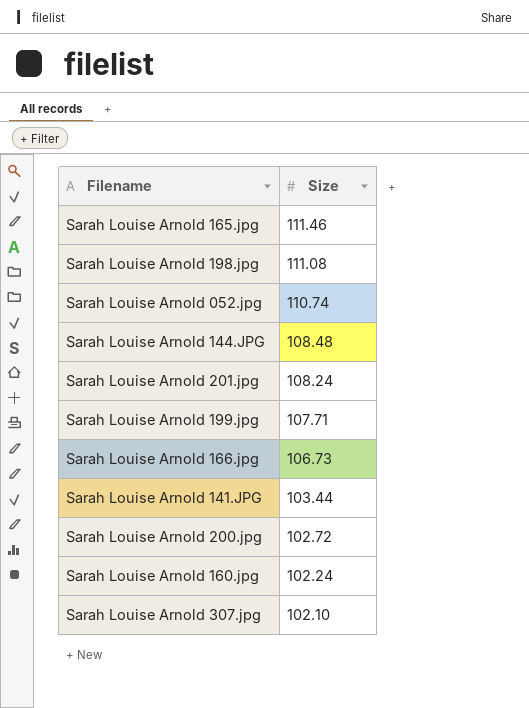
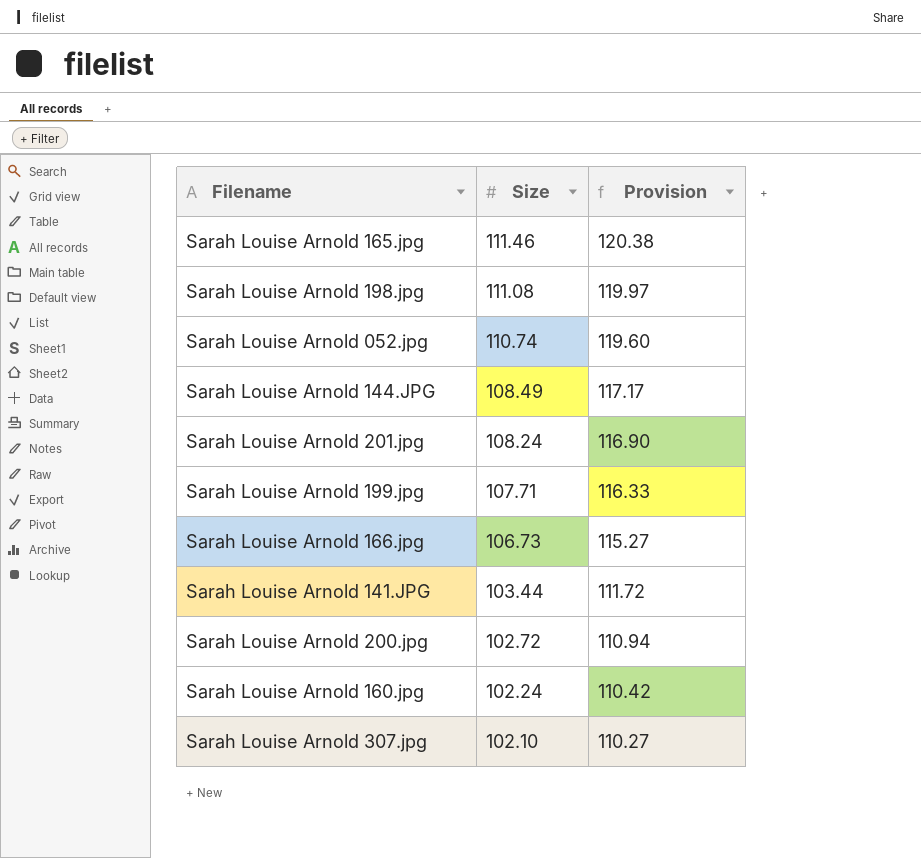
column Provision | formula: none -> [Size] * 1.08
Sarah Louise Arnold 144.JPG | Size: 108.48 -> 108.49

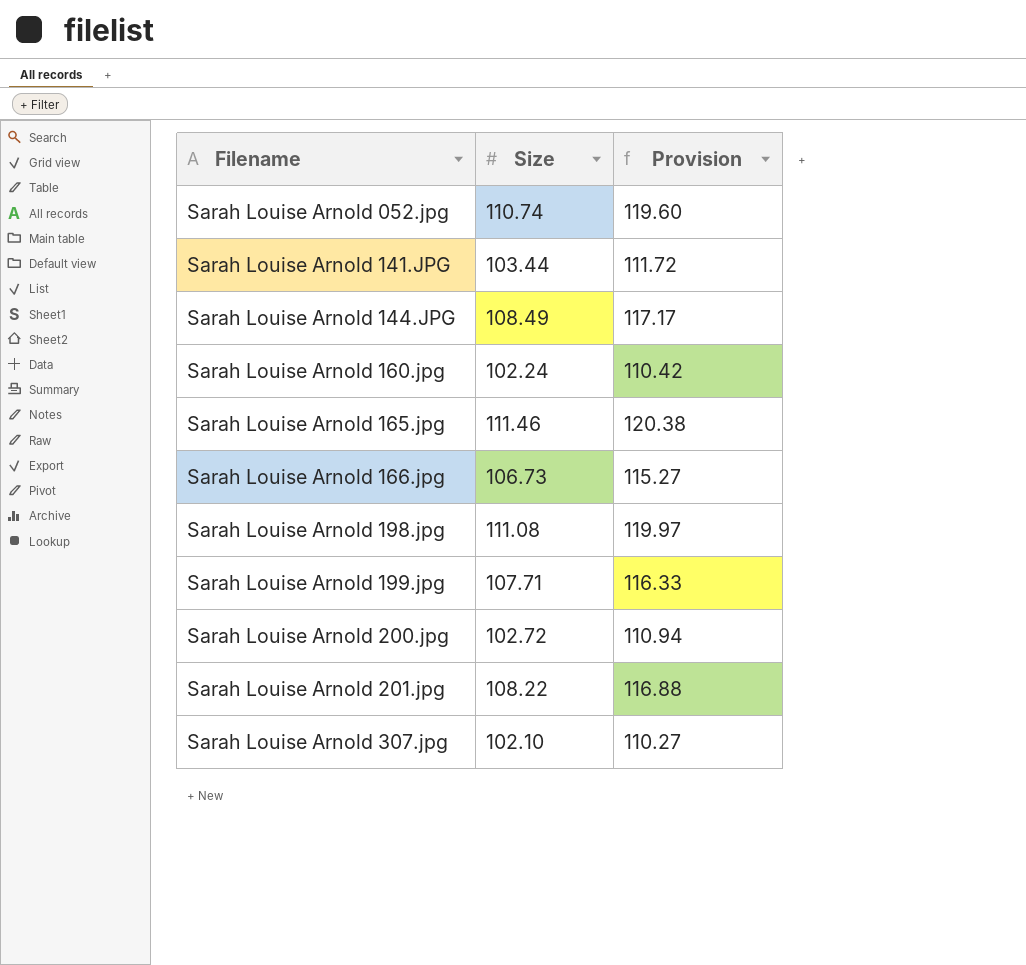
row order: Size descending -> Filename ascending
Sarah Louise Arnold 201.jpg | Size: 108.24 -> 108.22
Sarah Louise Arnold 201.jpg | Provision: 116.90 -> 116.88

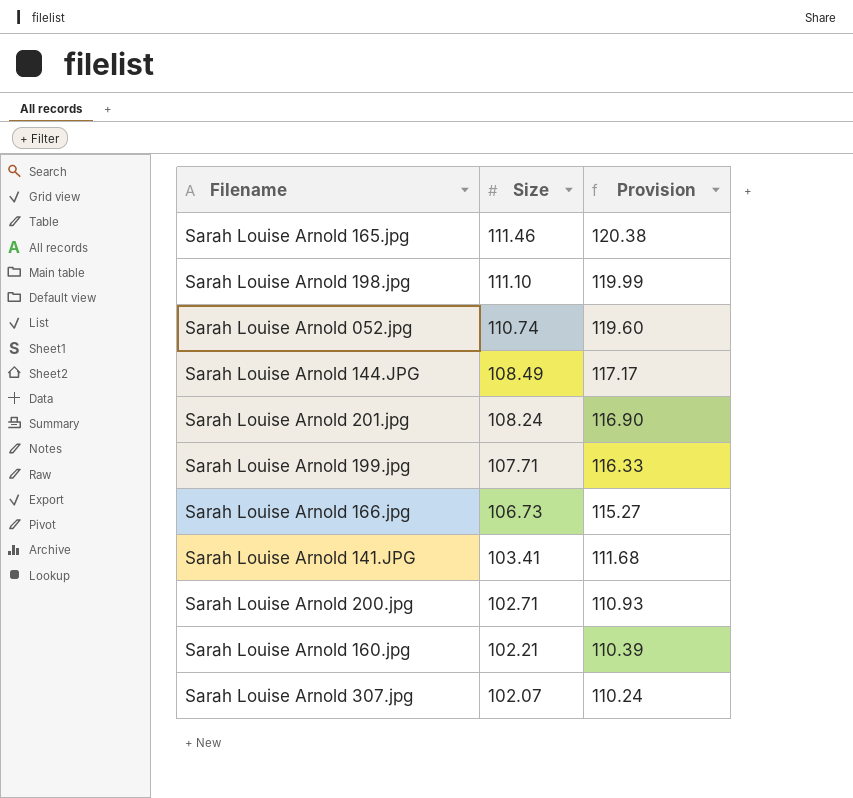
row order: Filename ascending -> Size descending
Sarah Louise Arnold 198.jpg | Size: 111.08 -> 111.10
Sarah Louise Arnold 198.jpg | Provision: 119.97 -> 119.99
Sarah Louise Arnold 201.jpg | Size: 108.22 -> 108.24
Sarah Louise Arnold 201.jpg | Provision: 116.88 -> 116.90
Sarah Louise Arnold 141.JPG | Size: 103.44 -> 103.41
Sarah Louise Arnold 141.JPG | Provision: 111.72 -> 111.68
Sarah Louise Arnold 200.jpg | Size: 102.72 -> 102.71
Sarah Louise Arnold 200.jpg | Provision: 110.94 -> 110.93
Sarah Louise Arnold 160.jpg | Size: 102.24 -> 102.21
Sarah Louise Arnold 160.jpg | Provision: 110.42 -> 110.39
Sarah Louise Arnold 307.jpg | Size: 102.10 -> 102.07
Sarah Louise Arnold 307.jpg | Provision: 110.27 -> 110.24

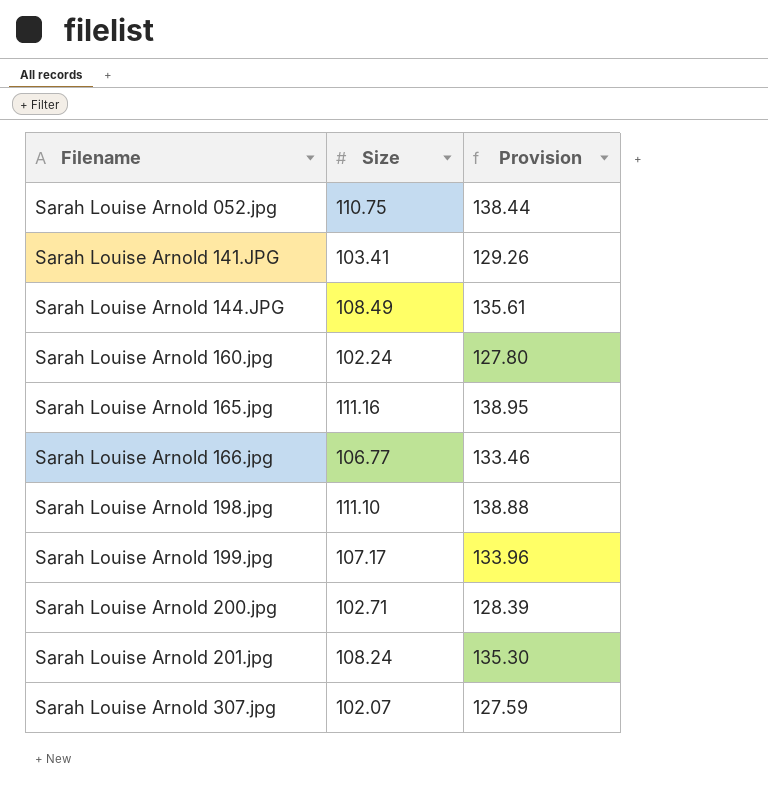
row order: Size descending -> Filename ascending
column Provision | formula: [Size] * 1.08 -> [Size] * 1.25
Sarah Louise Arnold 052.jpg | Size: 110.74 -> 110.75
Sarah Louise Arnold 160.jpg | Size: 102.21 -> 102.24
Sarah Louise Arnold 165.jpg | Size: 111.46 -> 111.16
Sarah Louise Arnold 166.jpg | Size: 106.73 -> 106.77
Sarah Louise Arnold 199.jpg | Size: 107.71 -> 107.17

